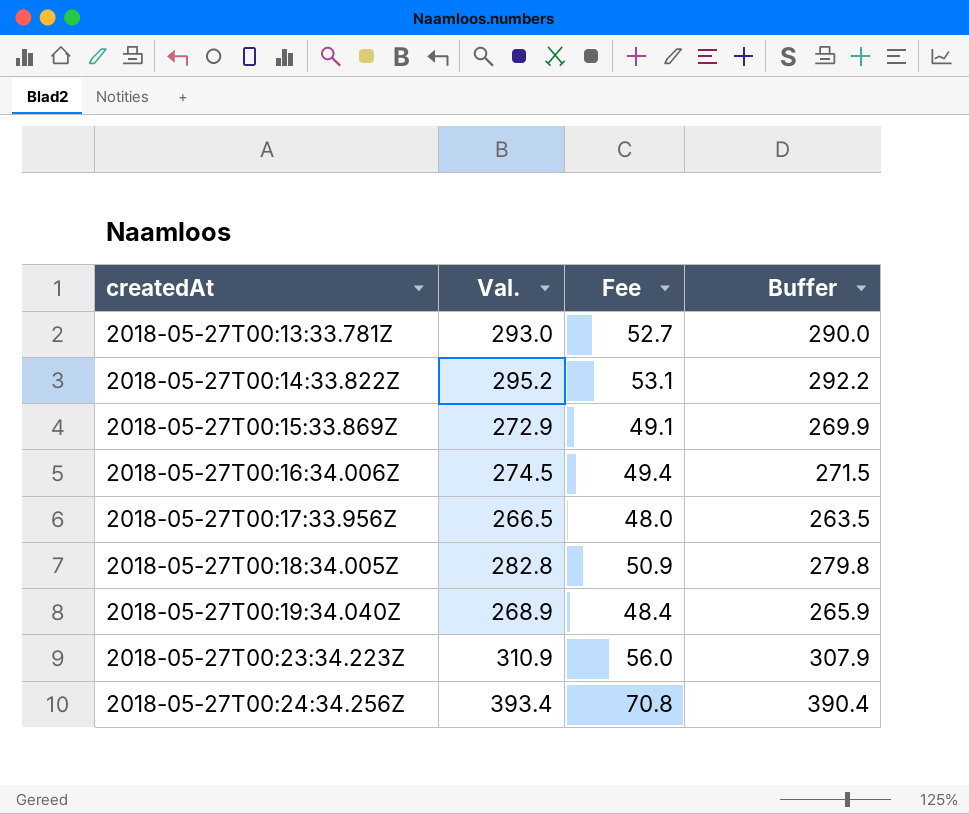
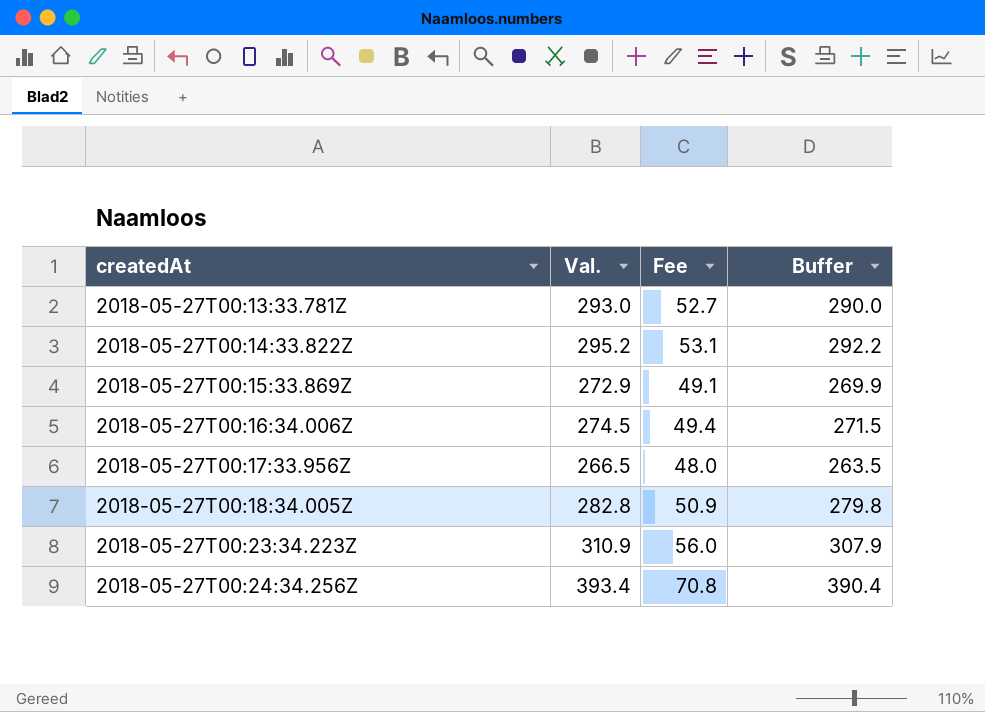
row 2018-05-27T00:19:34.040Z: 268.9 | 48.4 | 265.9 -> none

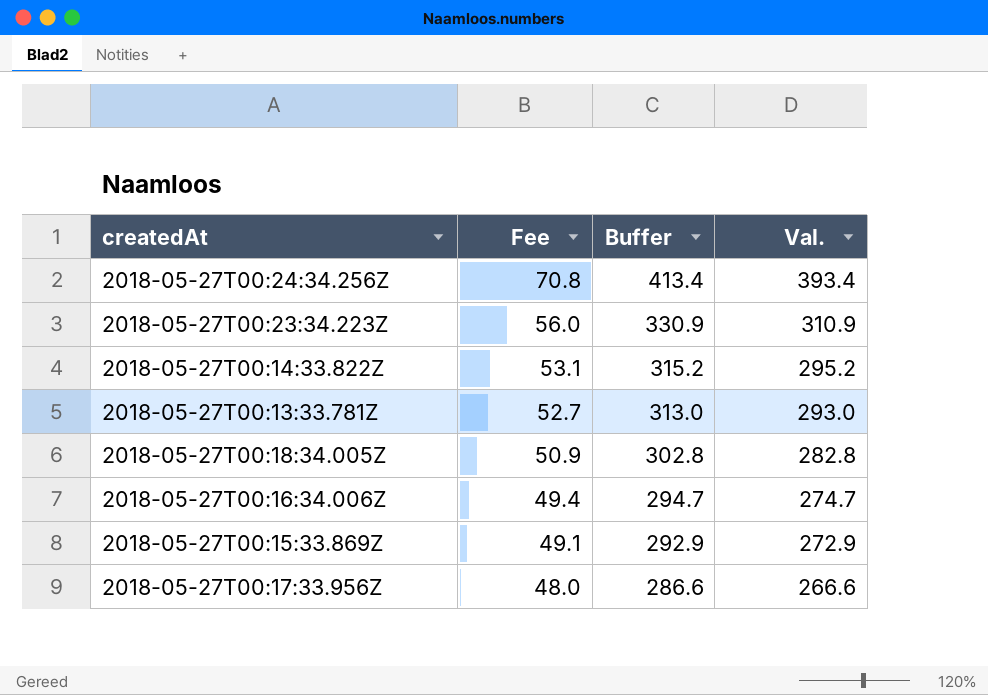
row order: createdAt ascending -> Fee descending
column Buffer | formula: [Val.] - 3 -> [Val.] + 20
column Val. | position: 2 -> 4
2018-05-27T00:16:34.006Z | Val.: 274.5 -> 274.7
2018-05-27T00:17:33.956Z | Val.: 266.5 -> 266.6

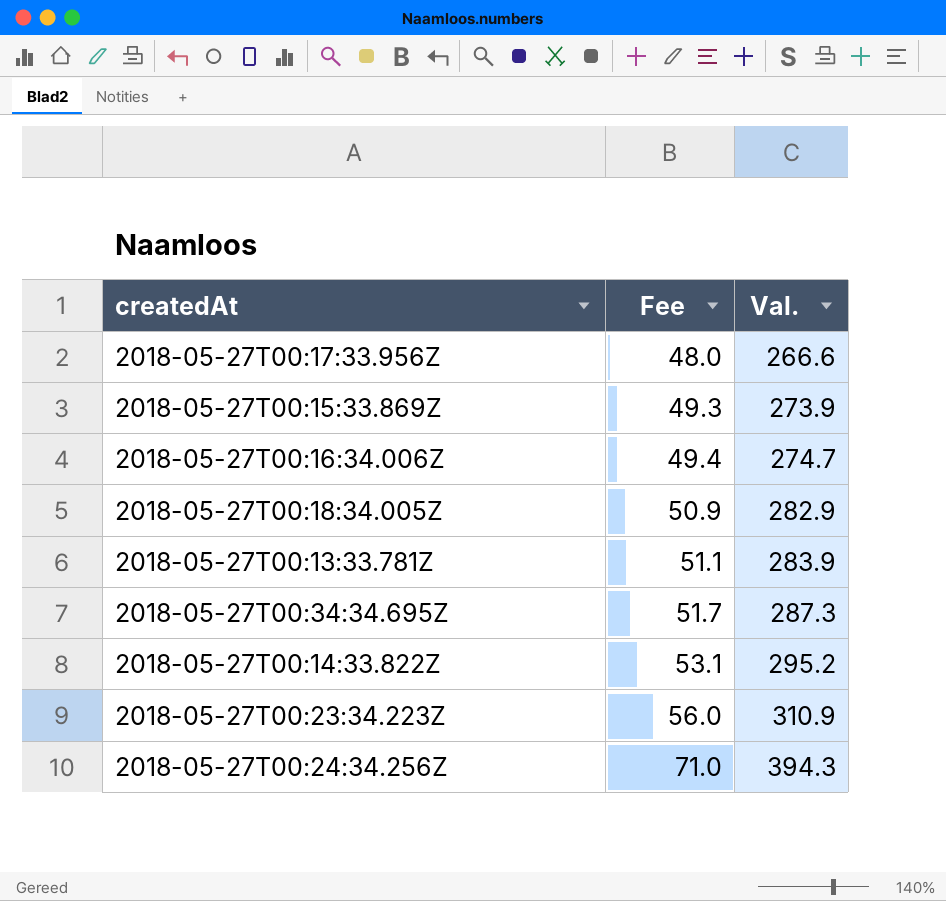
row order: Fee descending -> Fee ascending
column Buffer | formula: [Val.] + 20 -> none
2018-05-27T00:15:33.869Z | Fee: 49.1 -> 49.3
2018-05-27T00:15:33.869Z | Val.: 272.9 -> 273.9
2018-05-27T00:18:34.005Z | Val.: 282.8 -> 282.9
2018-05-27T00:13:33.781Z | Fee: 52.7 -> 51.1
2018-05-27T00:13:33.781Z | Val.: 293.0 -> 283.9
row 2018-05-27T00:34:34.695Z: none -> 51.7 | 287.3
2018-05-27T00:24:34.256Z | Fee: 70.8 -> 71.0
2018-05-27T00:24:34.256Z | Val.: 393.4 -> 394.3

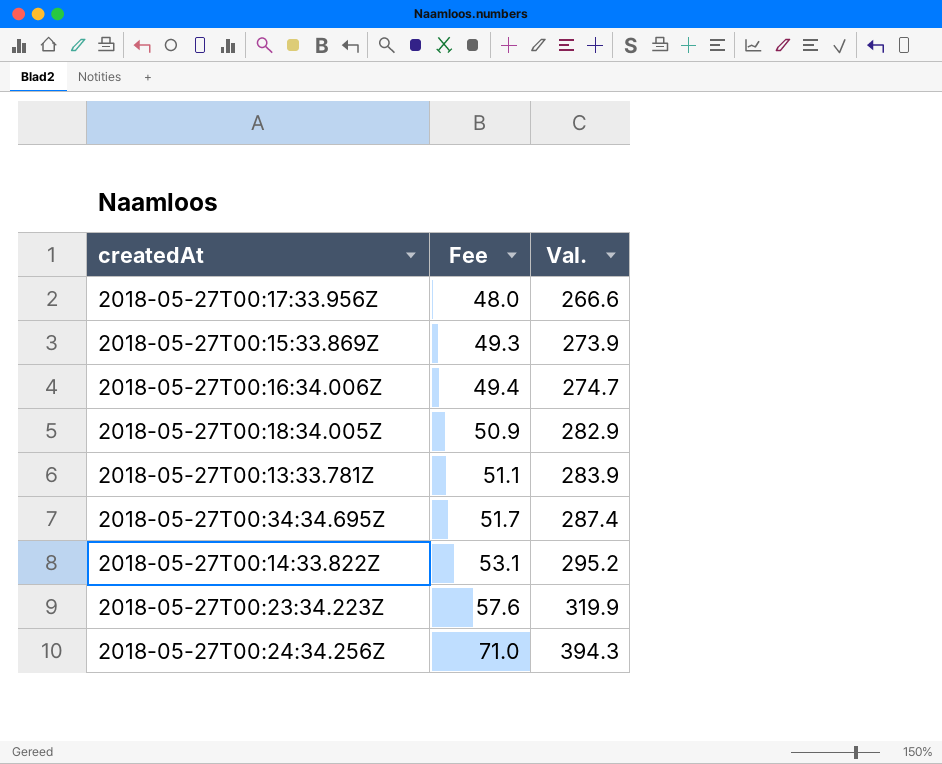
2018-05-27T00:34:34.695Z | Val.: 287.3 -> 287.4
2018-05-27T00:23:34.223Z | Fee: 56.0 -> 57.6
2018-05-27T00:23:34.223Z | Val.: 310.9 -> 319.9

